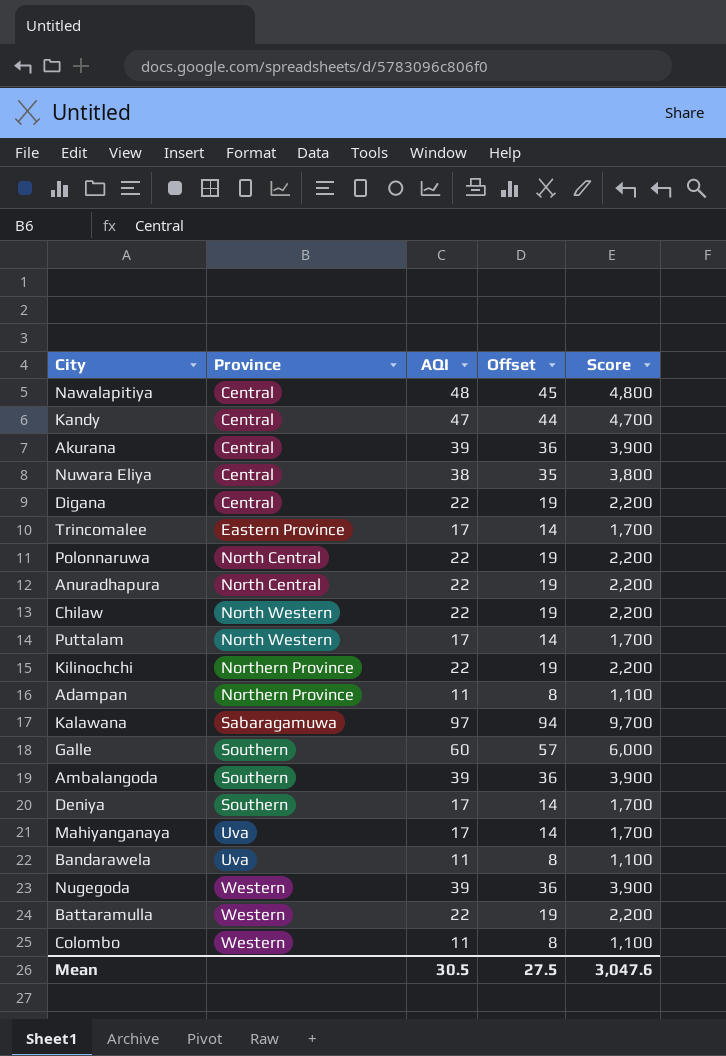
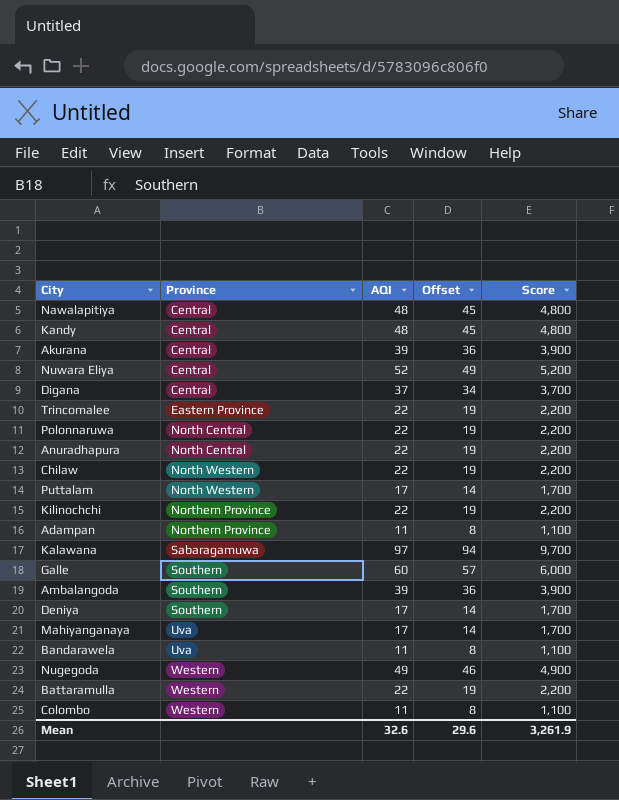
Kandy | AQI: 47 -> 48
Kandy | Offset: 44 -> 45
Kandy | Score: 4,700 -> 4,800
Nuwara Eliya | AQI: 38 -> 52
Nuwara Eliya | Offset: 35 -> 49
Nuwara Eliya | Score: 3,800 -> 5,200
Digana | AQI: 22 -> 37
Digana | Offset: 19 -> 34
Digana | Score: 2,200 -> 3,700
Trincomalee | AQI: 17 -> 22
Trincomalee | Offset: 14 -> 19
Trincomalee | Score: 1,700 -> 2,200
Nugegoda | AQI: 39 -> 49
Nugegoda | Offset: 36 -> 46
Nugegoda | Score: 3,900 -> 4,900
Mean | AQI: 30.5 -> 32.6
Mean | Offset: 27.5 -> 29.6
Mean | Score: 3,047.6 -> 3,261.9

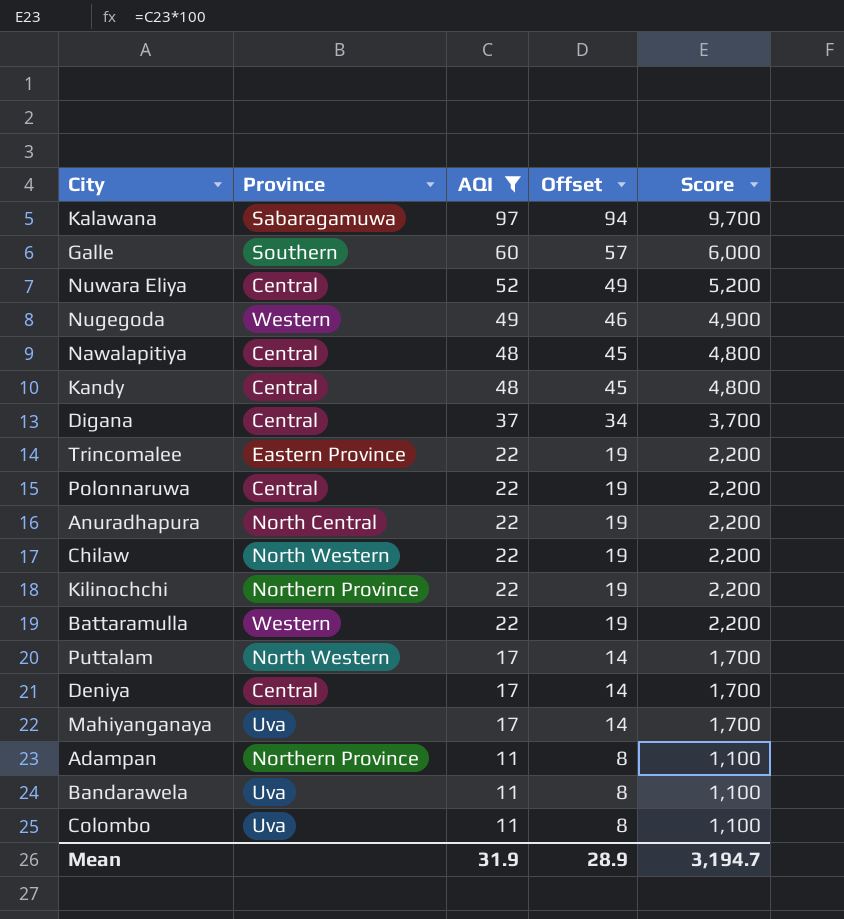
filter: none -> AQI != 39
row order: Province ascending -> AQI descending
Polonnaruwa | Province: North Central -> Central
Deniya | Province: Southern -> Central
Colombo | Province: Western -> Uva
Mean | AQI: 32.6 -> 31.9
Mean | Offset: 29.6 -> 28.9
Mean | Score: 3,261.9 -> 3,194.7

